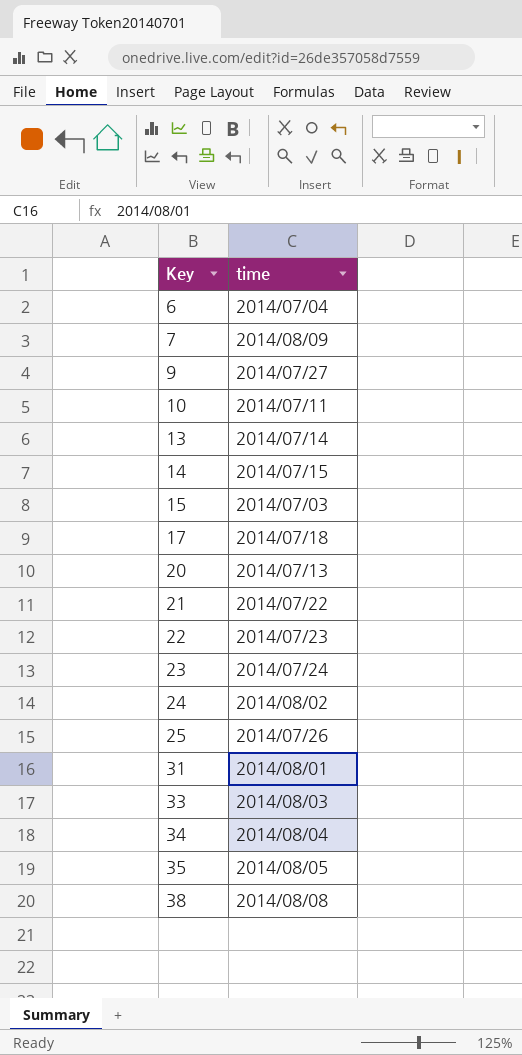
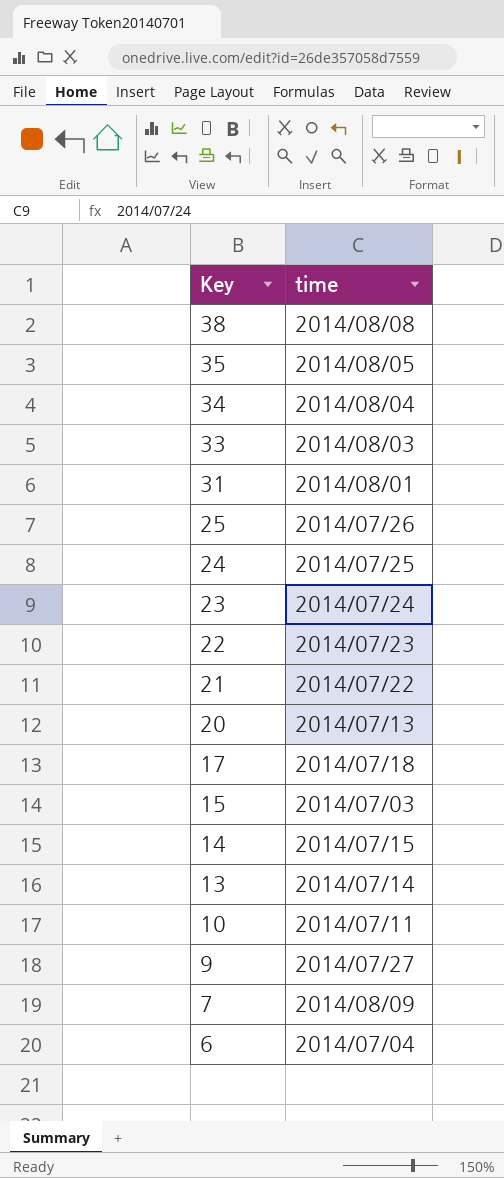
row order: Key ascending -> Key descending
24 | time: 2014/08/02 -> 2014/07/25

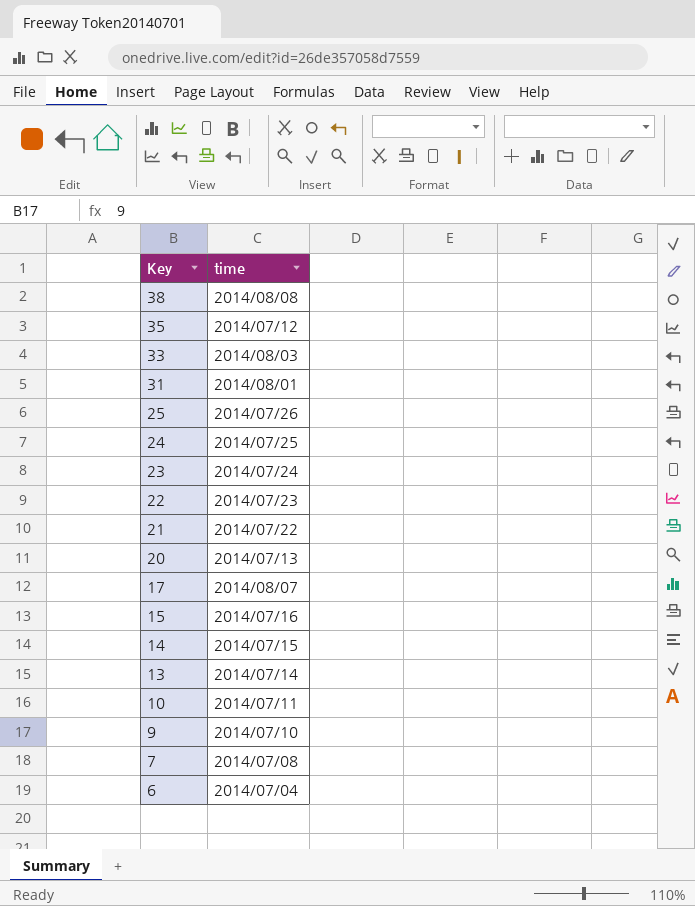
row 34: 2014/08/04 -> none
35 | time: 2014/08/05 -> 2014/07/12
17 | time: 2014/07/18 -> 2014/08/07
15 | time: 2014/07/03 -> 2014/07/16
9 | time: 2014/07/27 -> 2014/07/10
7 | time: 2014/08/09 -> 2014/07/08

